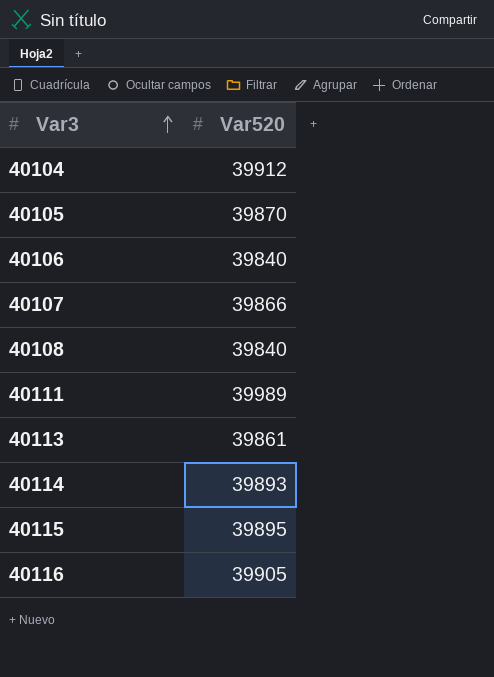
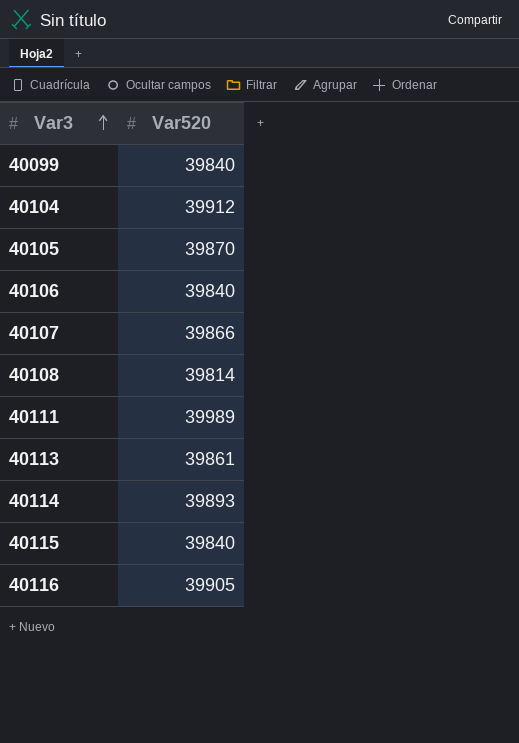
row 40099: none -> 39840
40108 | Var520: 39840 -> 39814
40115 | Var520: 39895 -> 39840

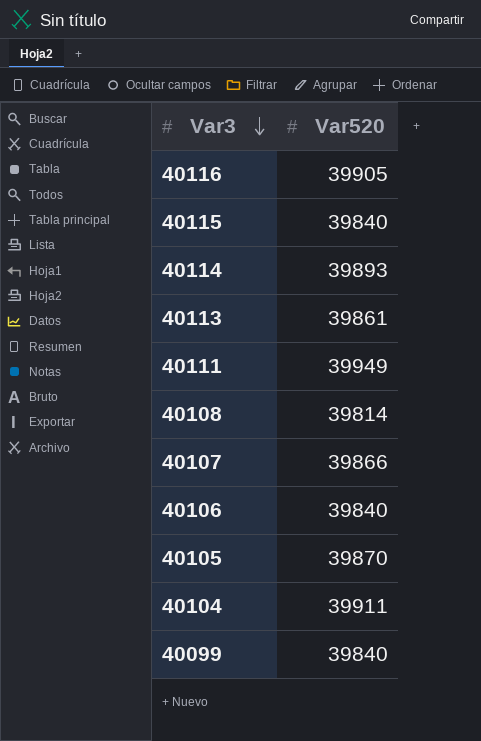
row order: Var3 ascending -> Var3 descending
40111 | Var520: 39989 -> 39949
40104 | Var520: 39912 -> 39911

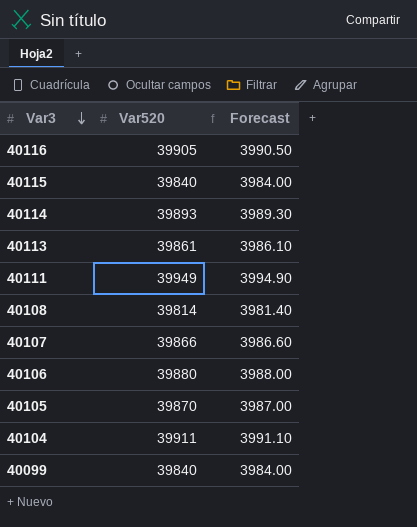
column Forecast | formula: none -> [Var520] * 0.1
40106 | Var520: 39840 -> 39880

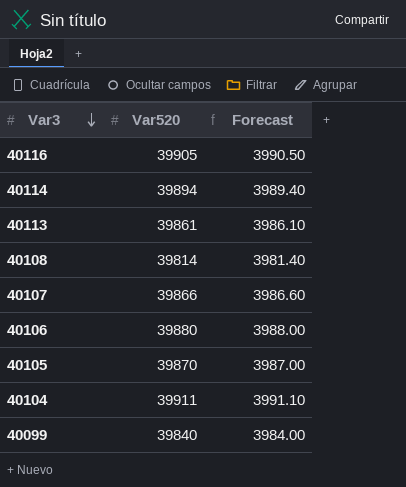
row 40115: 39840 | 3984.00 -> none
row 40111: 39949 | 3994.90 -> none
40114 | Var520: 39893 -> 39894
40114 | Forecast: 3989.30 -> 3989.40

